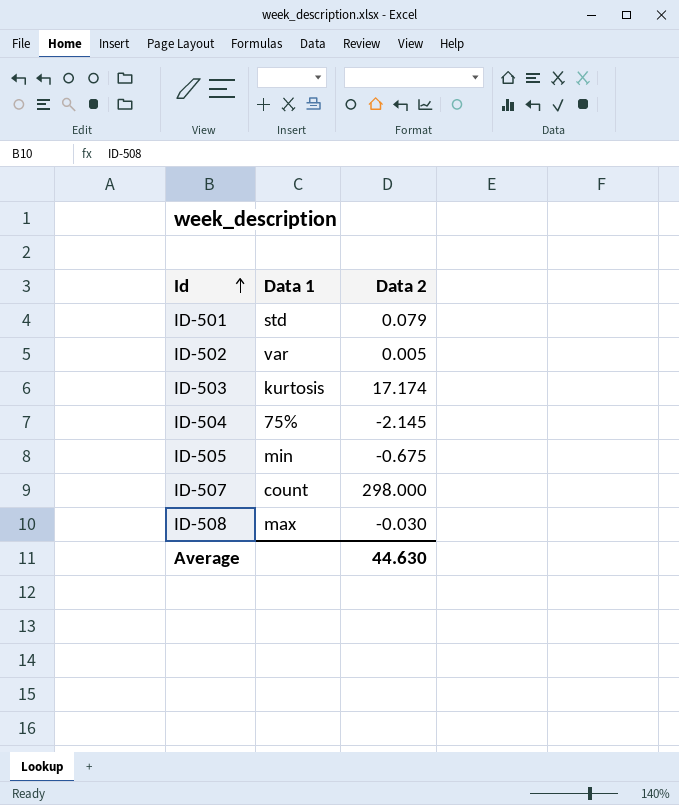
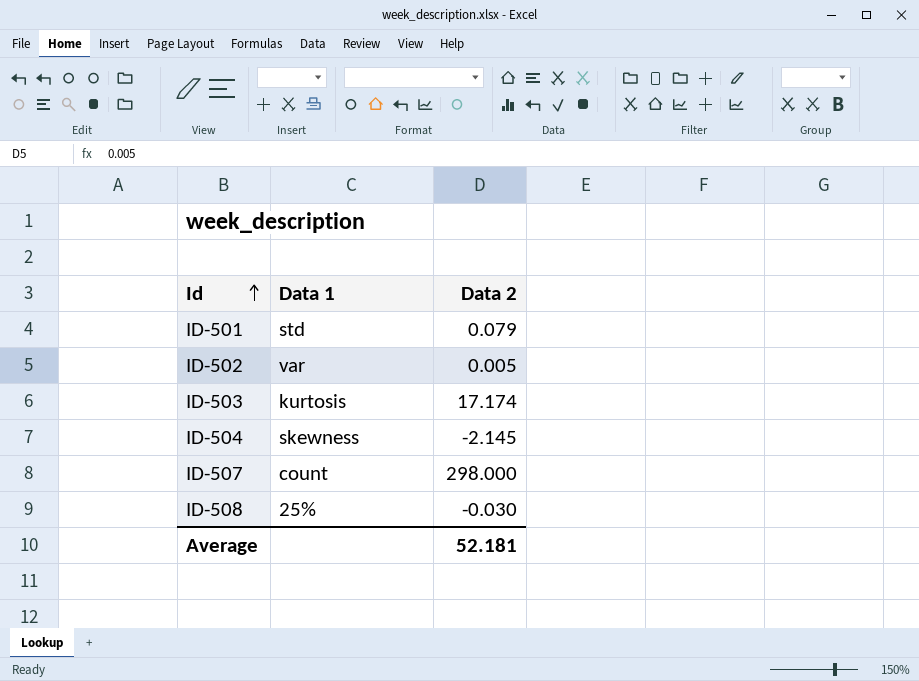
row ID-505: min | -0.675 -> none
ID-504 | Data 1: 75% -> skewness
ID-508 | Data 1: max -> 25%
Average | Data 2: 44.630 -> 52.181

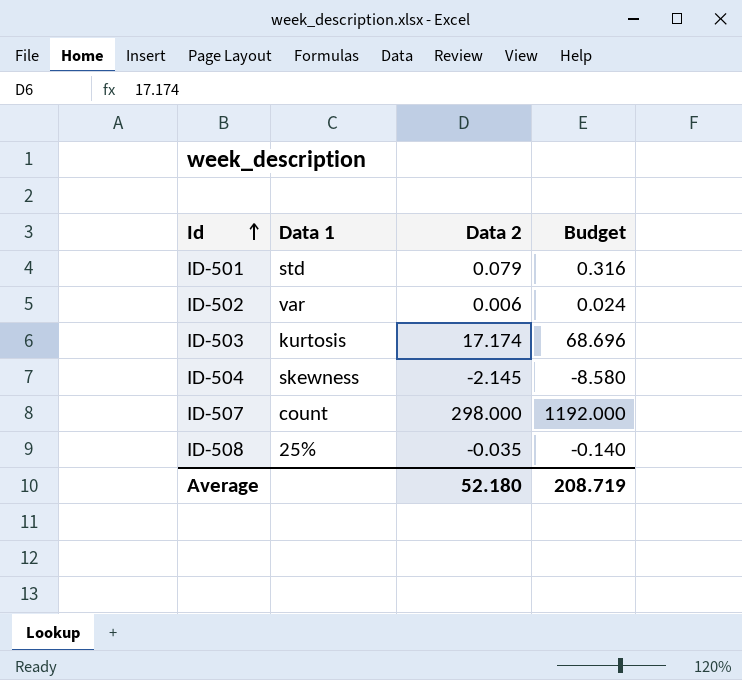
column Budget | formula: none -> [Data 2] * 4
ID-502 | Data 2: 0.005 -> 0.006
ID-508 | Data 2: -0.030 -> -0.035
Average | Data 2: 52.181 -> 52.180

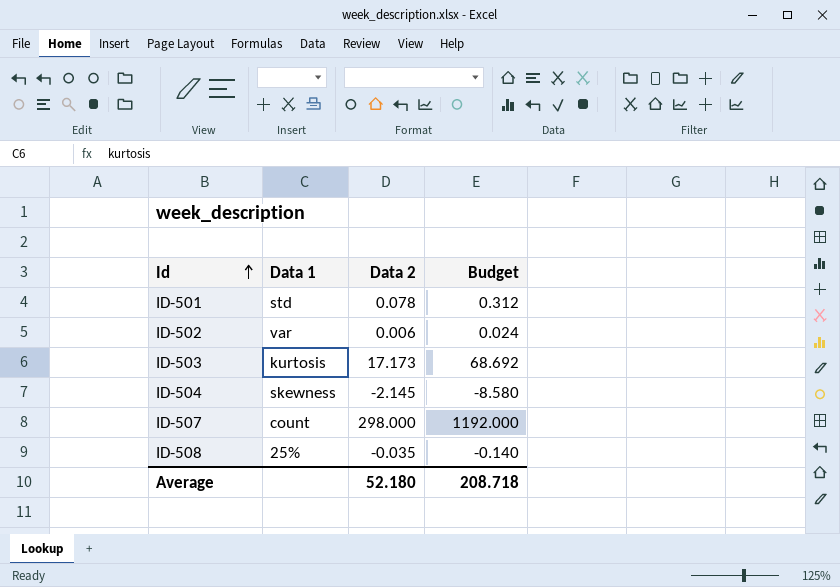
ID-501 | Data 2: 0.079 -> 0.078
ID-501 | Budget: 0.316 -> 0.312
ID-503 | Data 2: 17.174 -> 17.173
ID-503 | Budget: 68.696 -> 68.692
Average | Budget: 208.719 -> 208.718

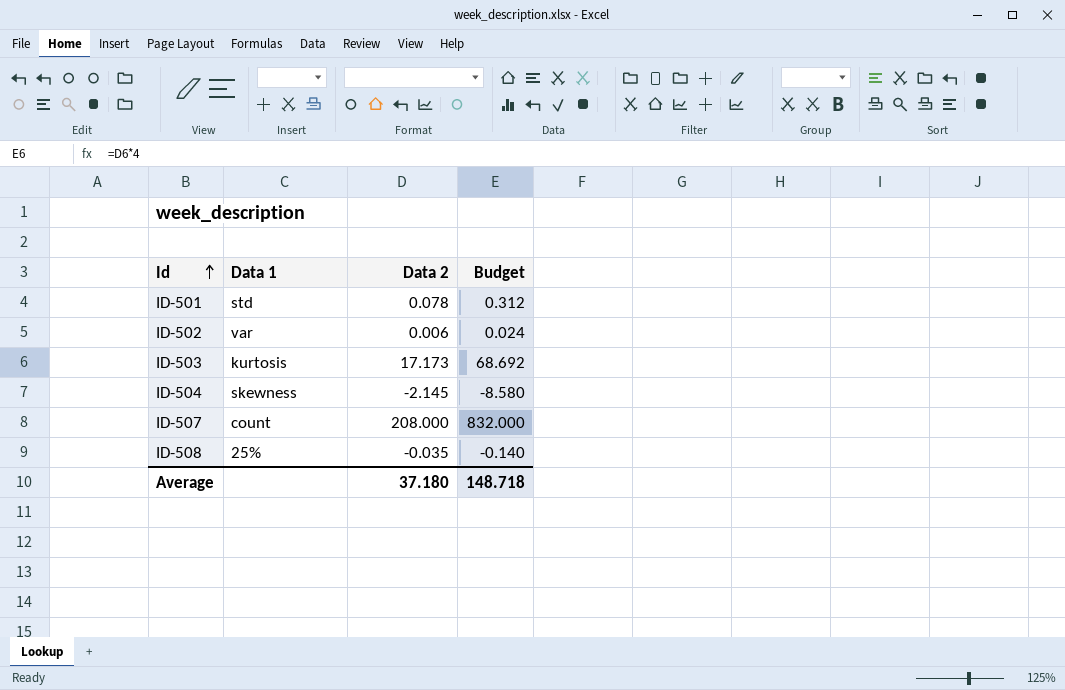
ID-507 | Data 2: 298.000 -> 208.000
ID-507 | Budget: 1192.000 -> 832.000
Average | Data 2: 52.180 -> 37.180
Average | Budget: 208.718 -> 148.718

